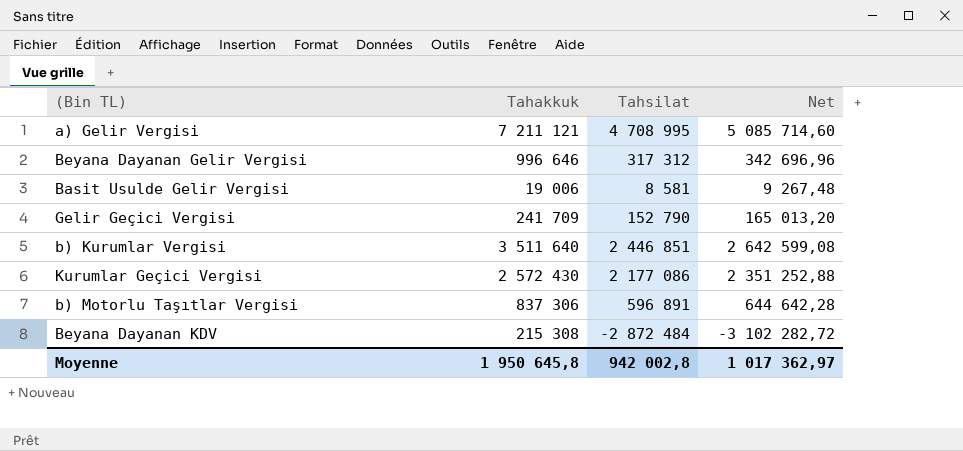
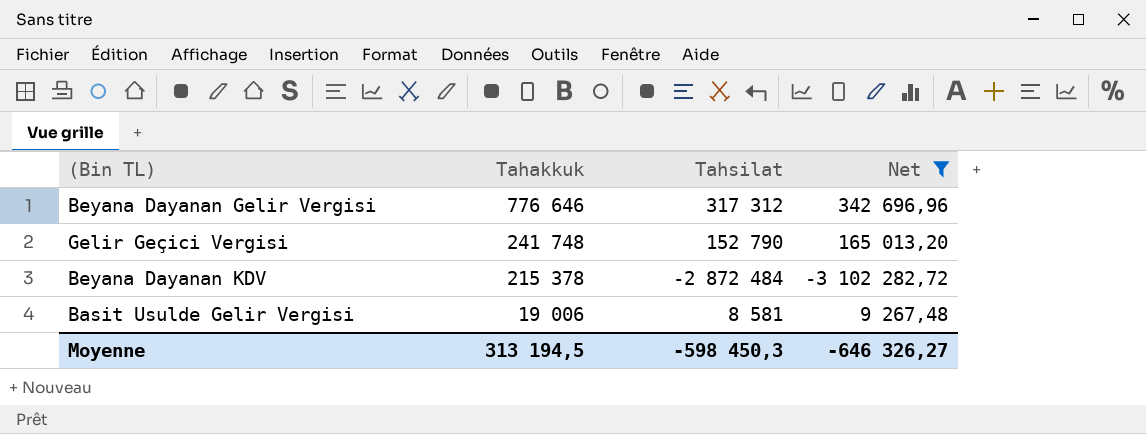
filter: none -> Net <= 342 696,96
row order: none -> Tahakkuk descending
Beyana Dayanan Gelir Vergisi | Tahakkuk: 996 646 -> 776 646
Gelir Geçici Vergisi | Tahakkuk: 241 709 -> 241 748
Beyana Dayanan KDV | Tahakkuk: 215 308 -> 215 378
Moyenne | Tahakkuk: 1 950 645,8 -> 313 194,5
Moyenne | Tahsilat: 942 002,8 -> -598 450,3
Moyenne | Net: 1 017 362,97 -> -646 326,27

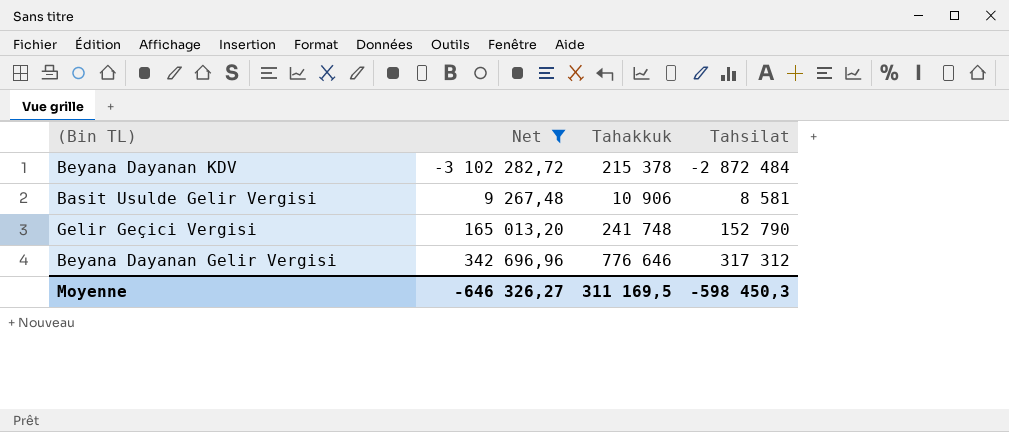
row order: Tahakkuk descending -> Net ascending
column Net | position: 4 -> 2
Basit Usulde Gelir Vergisi | Tahakkuk: 19 006 -> 10 906
Moyenne | Tahakkuk: 313 194,5 -> 311 169,5

